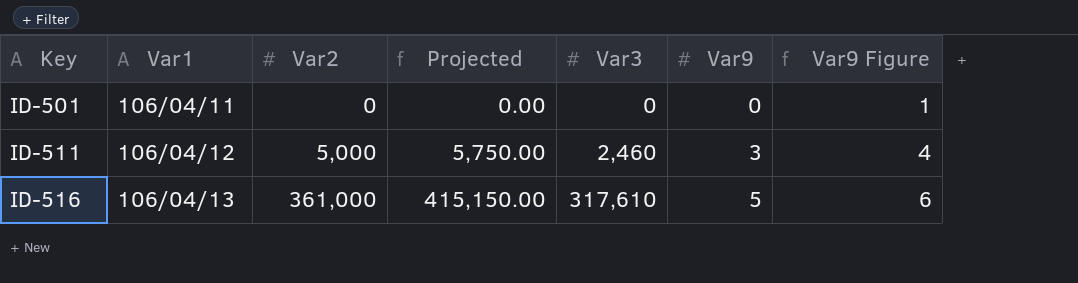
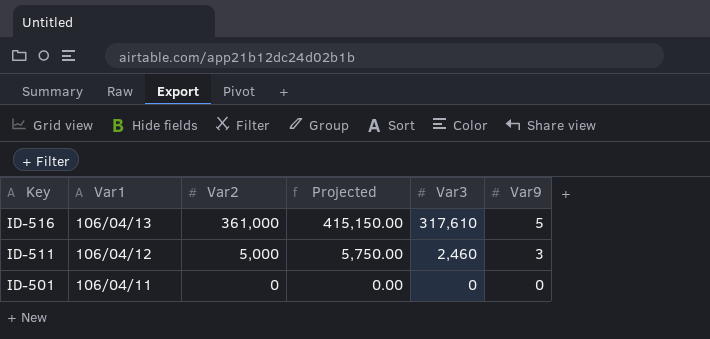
row order: Key ascending -> Key descending
column Var9 Figure | formula: [Var9] + 1 -> none

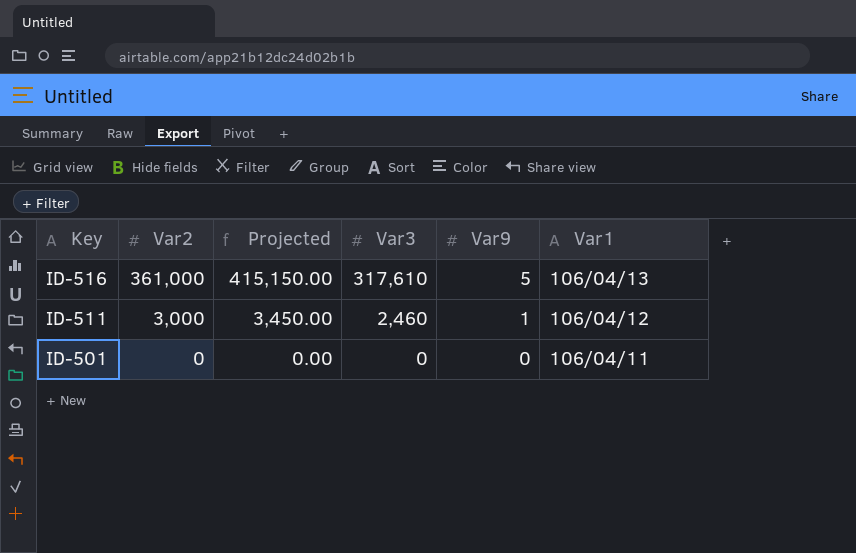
column Var1 | position: 2 -> 6
ID-511 | Var2: 5,000 -> 3,000
ID-511 | Projected: 5,750.00 -> 3,450.00
ID-511 | Var9: 3 -> 1

